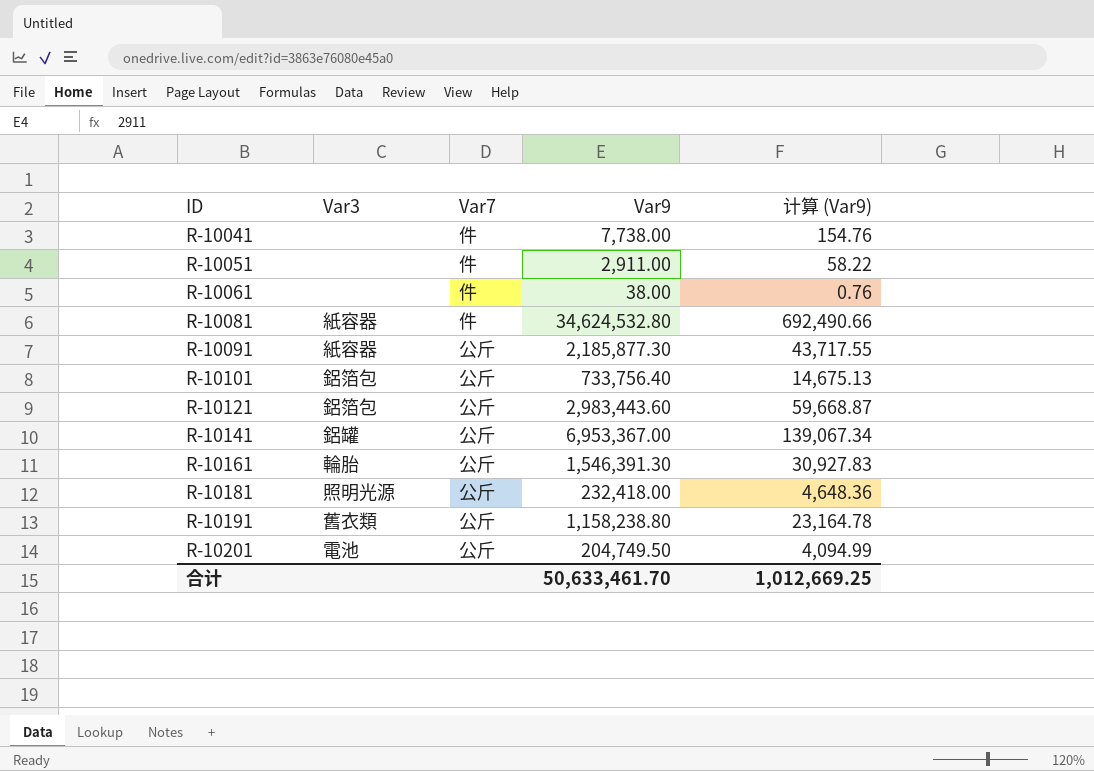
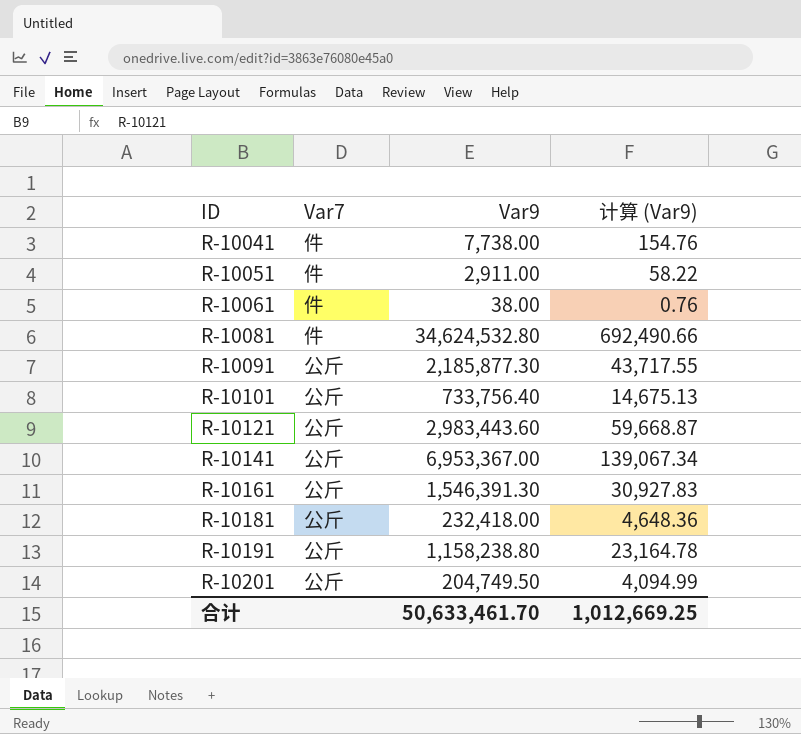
column Var3 | position: 2 -> none

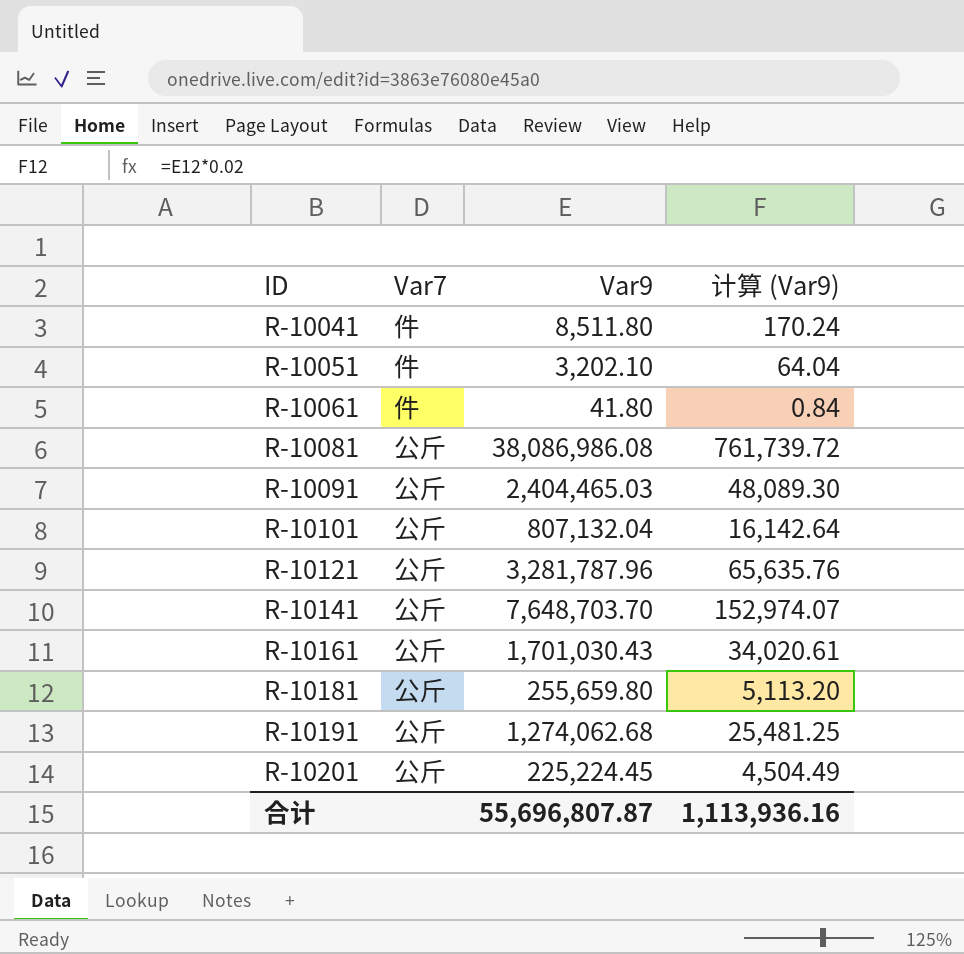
R-10041 | Var9: 7,738.00 -> 8,511.80
R-10041 | 计算 (Var9): 154.76 -> 170.24
R-10051 | Var9: 2,911.00 -> 3,202.10
R-10051 | 计算 (Var9): 58.22 -> 64.04
R-10061 | Var9: 38.00 -> 41.80
R-10061 | 计算 (Var9): 0.76 -> 0.84
R-10081 | Var7: 件 -> 公斤
R-10081 | Var9: 34,624,532.80 -> 38,086,986.08
R-10081 | 计算 (Var9): 692,490.66 -> 761,739.72
R-10091 | Var9: 2,185,877.30 -> 2,404,465.03
R-10091 | 计算 (Var9): 43,717.55 -> 48,089.30
R-10101 | Var9: 733,756.40 -> 807,132.04
R-10101 | 计算 (Var9): 14,675.13 -> 16,142.64
R-10121 | Var9: 2,983,443.60 -> 3,281,787.96
R-10121 | 计算 (Var9): 59,668.87 -> 65,635.76
R-10141 | Var9: 6,953,367.00 -> 7,648,703.70
R-10141 | 计算 (Var9): 139,067.34 -> 152,974.07
R-10161 | Var9: 1,546,391.30 -> 1,701,030.43
R-10161 | 计算 (Var9): 30,927.83 -> 34,020.61
R-10181 | Var9: 232,418.00 -> 255,659.80
R-10181 | 计算 (Var9): 4,648.36 -> 5,113.20
R-10191 | Var9: 1,158,238.80 -> 1,274,062.68
R-10191 | 计算 (Var9): 23,164.78 -> 25,481.25
R-10201 | Var9: 204,749.50 -> 225,224.45
R-10201 | 计算 (Var9): 4,094.99 -> 4,504.49
合计 | Var9: 50,633,461.70 -> 55,696,807.87
合计 | 计算 (Var9): 1,012,669.25 -> 1,113,936.16

